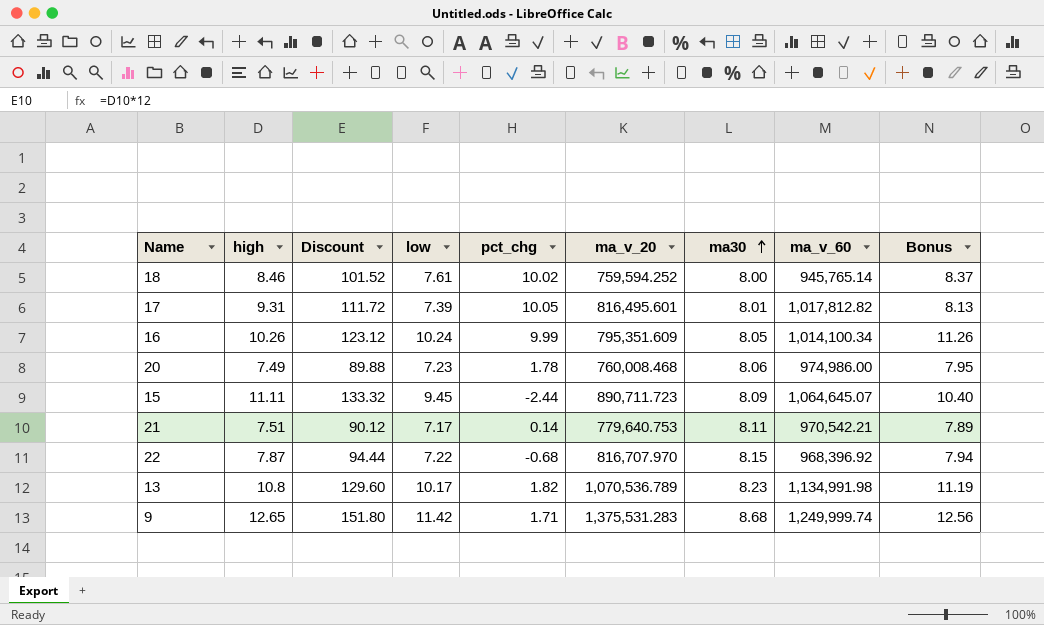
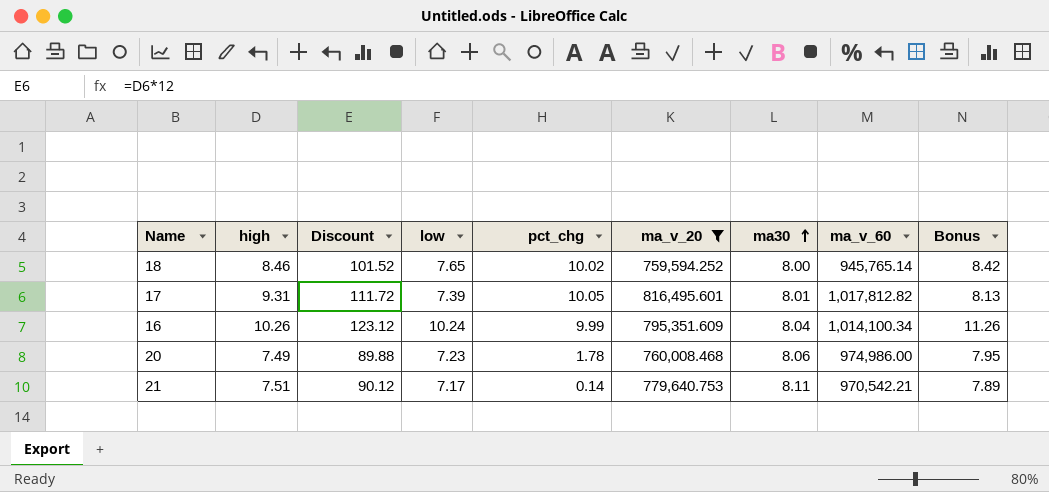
filter: none -> ma_v_20 <= 816,495.601
18 | low: 7.61 -> 7.65
18 | Bonus: 8.37 -> 8.42
16 | ma30: 8.05 -> 8.04

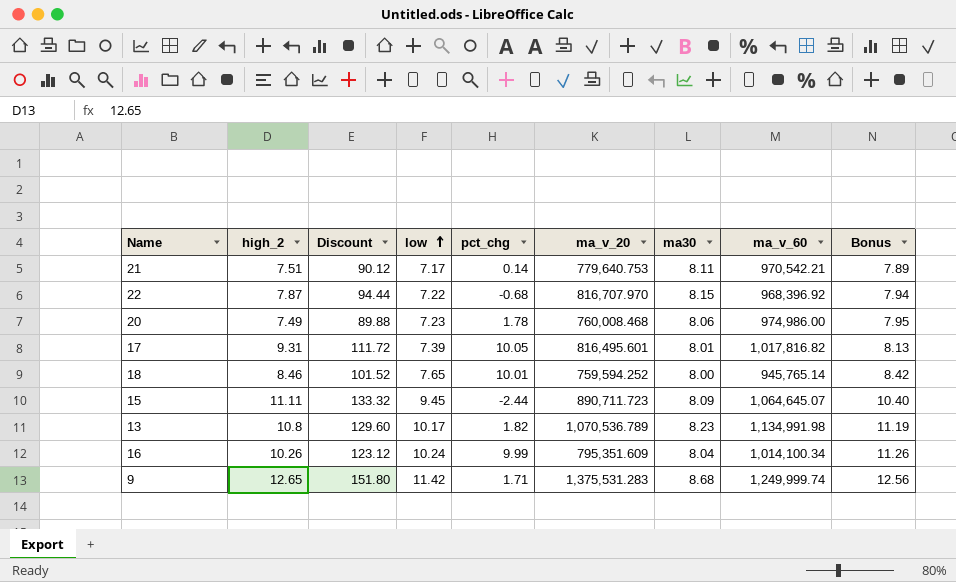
filter: ma_v_20 <= 816,495.601 -> none
row order: ma30 ascending -> low ascending
column name: high -> high_2
17 | ma_v_60: 1,017,812.82 -> 1,017,816.82
18 | pct_chg: 10.02 -> 10.01

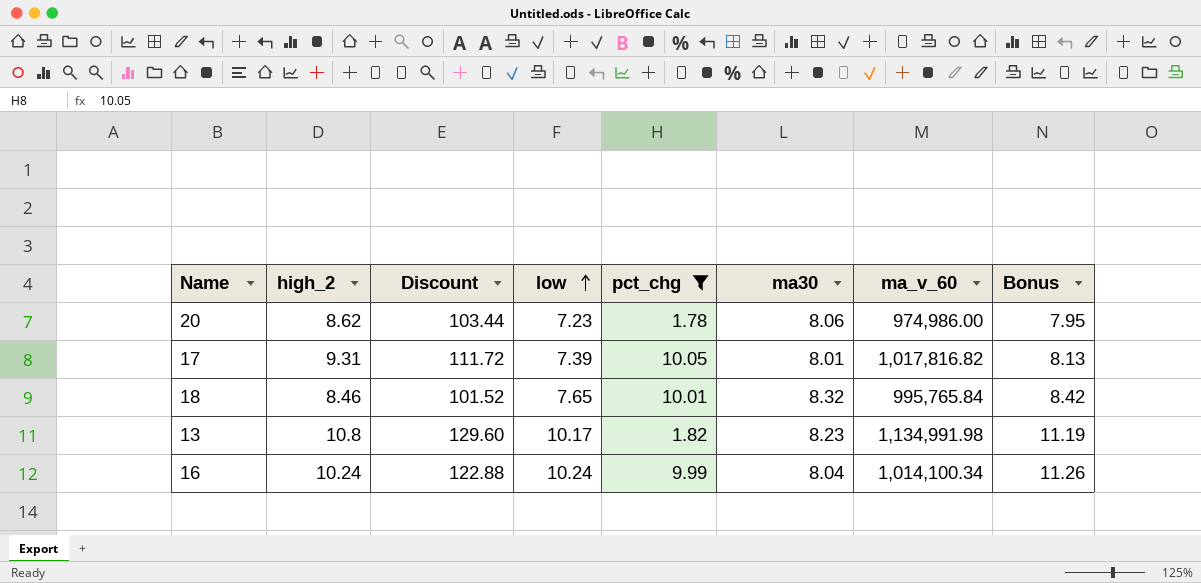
filter: none -> pct_chg >= 1.78
column ma_v_20 | position: 6 -> none
20 | high_2: 7.49 -> 8.62
20 | Discount: 89.88 -> 103.44
18 | ma30: 8.00 -> 8.32
18 | ma_v_60: 945,765.14 -> 995,765.84
16 | high_2: 10.26 -> 10.24
16 | Discount: 123.12 -> 122.88

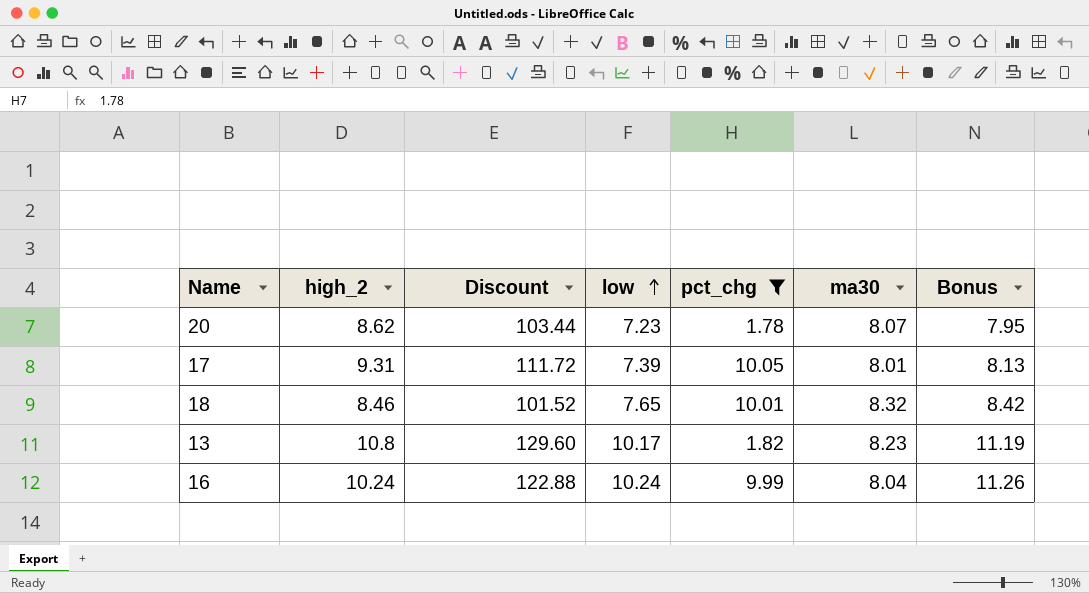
column ma_v_60 | position: 7 -> none
20 | ma30: 8.06 -> 8.07

